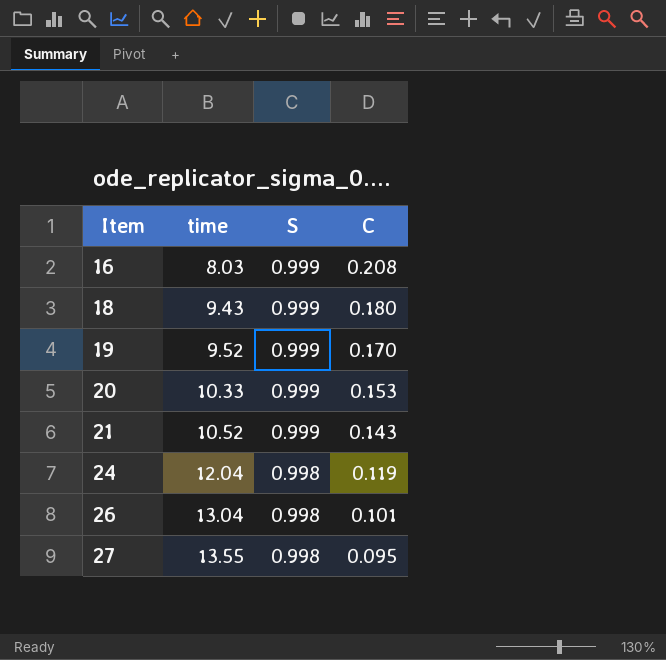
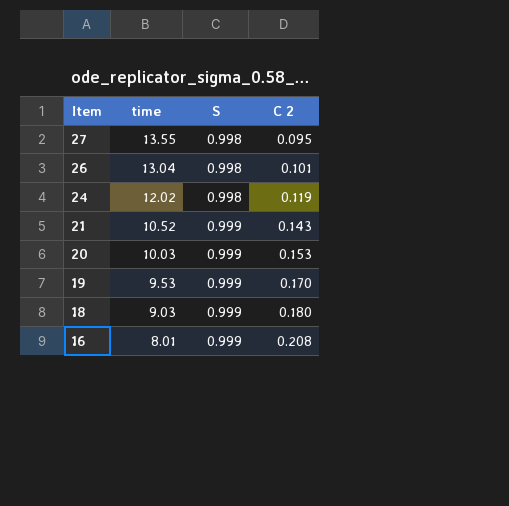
row order: Item ascending -> Item descending
column name: C -> C 2
24 | time: 12.04 -> 12.02
20 | time: 10.33 -> 10.03
19 | time: 9.52 -> 9.53
18 | time: 9.43 -> 9.03
16 | time: 8.03 -> 8.01

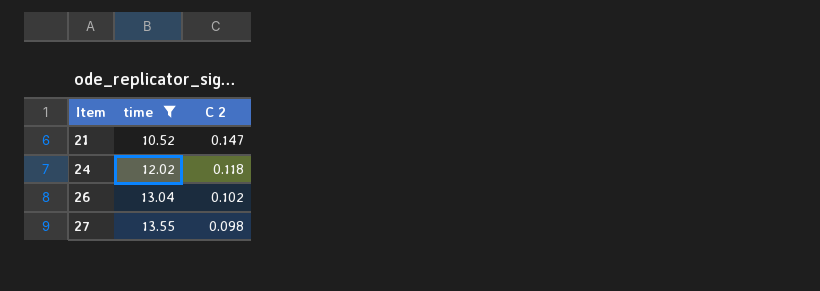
filter: none -> time >= 10.52
row order: Item descending -> Item ascending
column S | position: 3 -> none
21 | C 2: 0.143 -> 0.147
24 | C 2: 0.119 -> 0.118
26 | C 2: 0.101 -> 0.102
27 | C 2: 0.095 -> 0.098

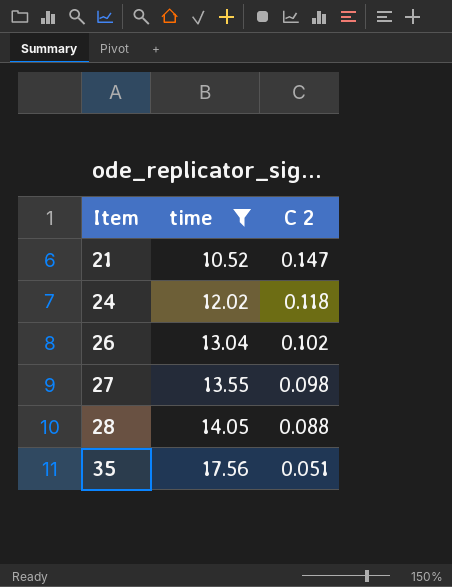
row 28: none -> 14.05 | 0.088
row 35: none -> 17.56 | 0.051

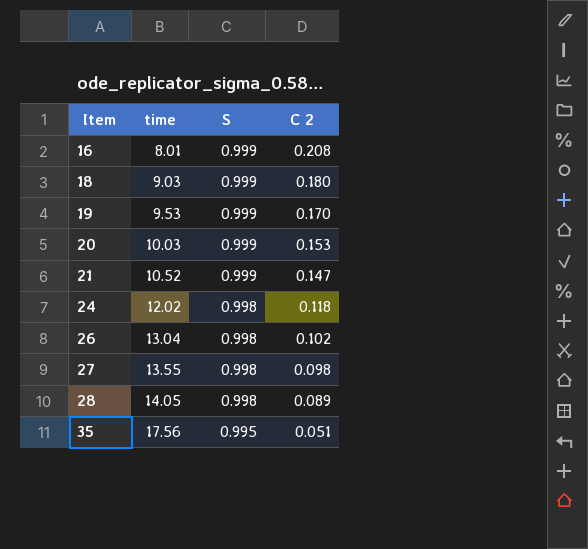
filter: time >= 10.52 -> none
column S | position: none -> 3
28 | C 2: 0.088 -> 0.089

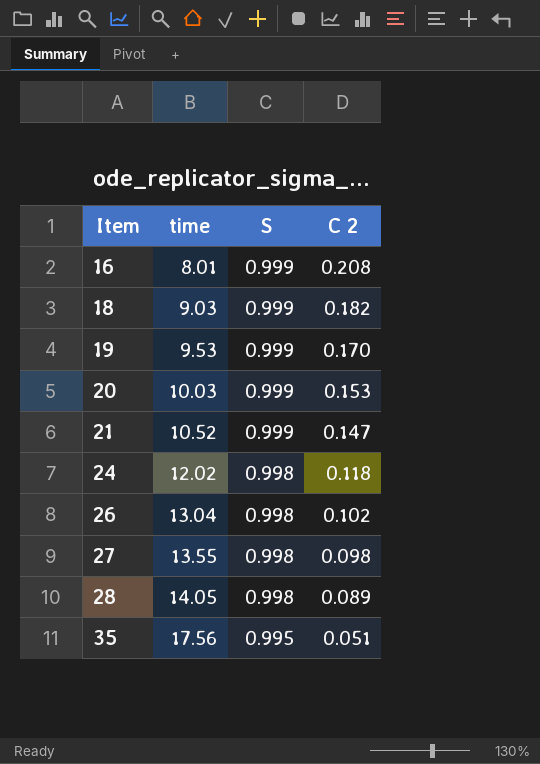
18 | C 2: 0.180 -> 0.182

